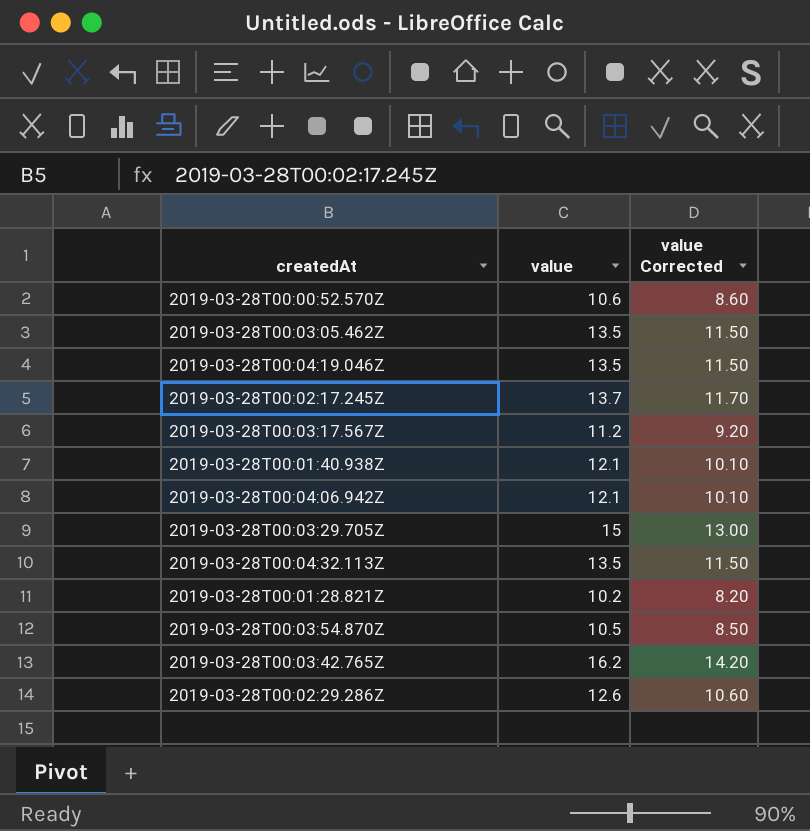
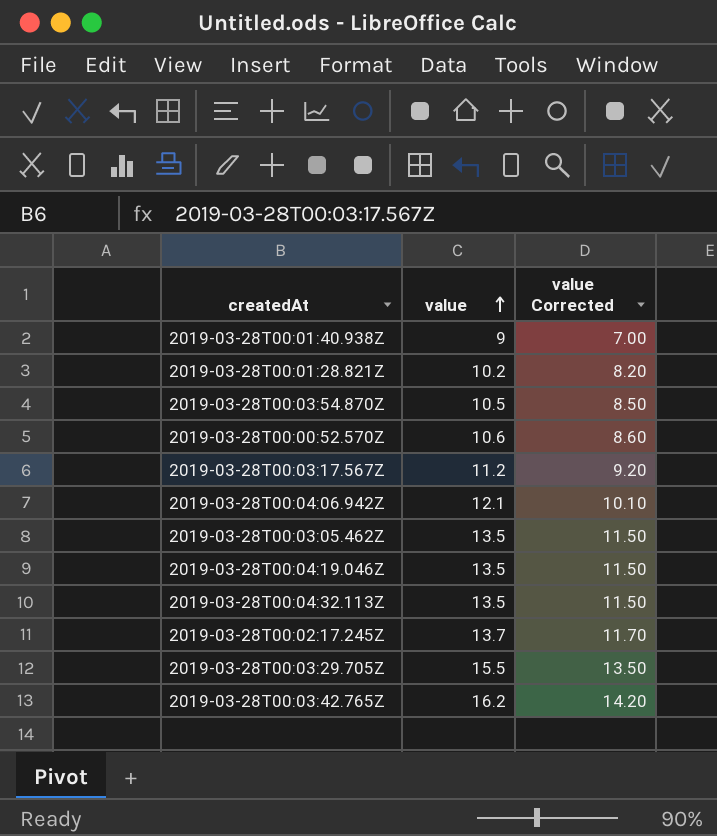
row order: none -> value ascending
row 2019-03-28T00:02:29.286Z: 12.6 | 10.60 -> none
2019-03-28T00:01:40.938Z | value: 12.1 -> 9
2019-03-28T00:01:40.938Z | value Corrected: 10.10 -> 7.00
2019-03-28T00:03:29.705Z | value: 15 -> 15.5
2019-03-28T00:03:29.705Z | value Corrected: 13.00 -> 13.50

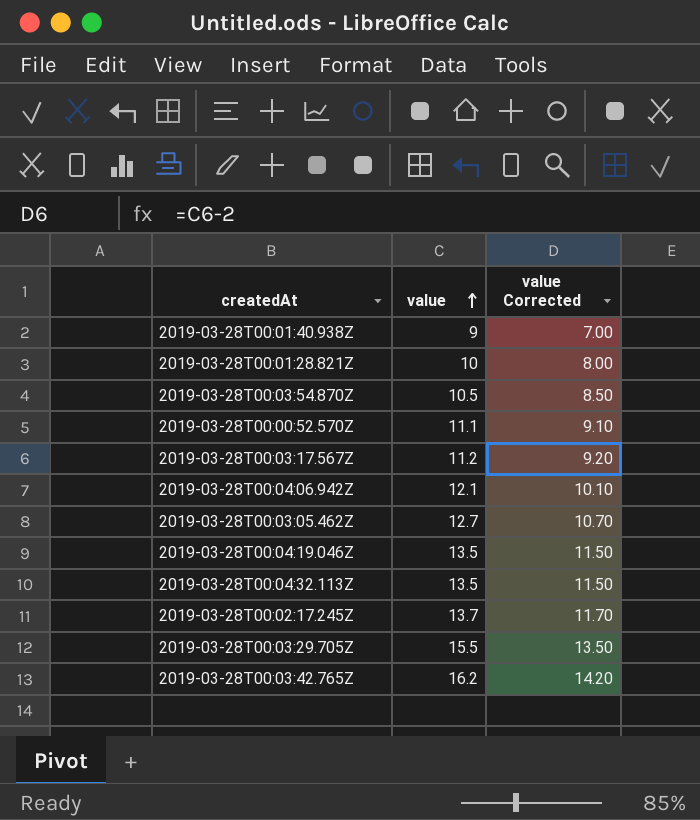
2019-03-28T00:01:28.821Z | value: 10.2 -> 10
2019-03-28T00:01:28.821Z | value Corrected: 8.20 -> 8.00
2019-03-28T00:00:52.570Z | value: 10.6 -> 11.1
2019-03-28T00:00:52.570Z | value Corrected: 8.60 -> 9.10
2019-03-28T00:03:05.462Z | value: 13.5 -> 12.7
2019-03-28T00:03:05.462Z | value Corrected: 11.50 -> 10.70

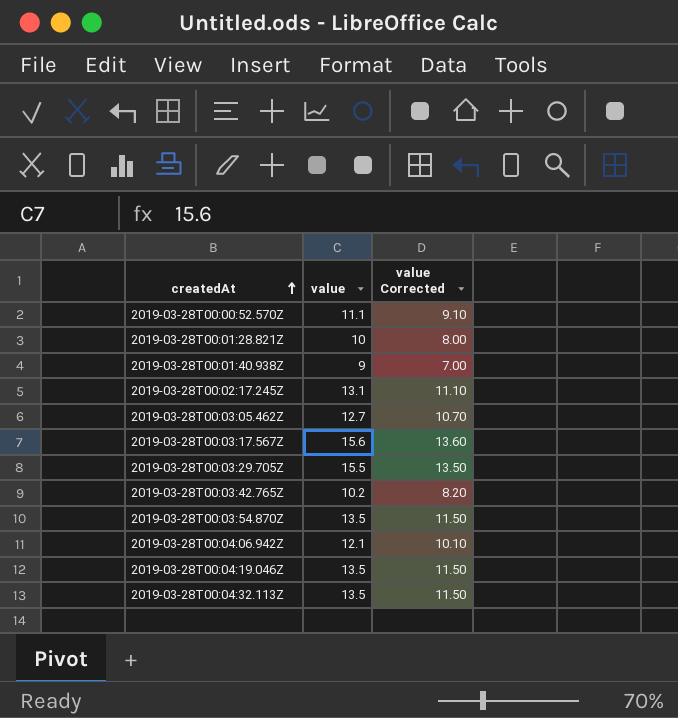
row order: value ascending -> createdAt ascending
2019-03-28T00:02:17.245Z | value: 13.7 -> 13.1
2019-03-28T00:02:17.245Z | value Corrected: 11.70 -> 11.10
2019-03-28T00:03:17.567Z | value: 11.2 -> 15.6
2019-03-28T00:03:17.567Z | value Corrected: 9.20 -> 13.60
2019-03-28T00:03:42.765Z | value: 16.2 -> 10.2
2019-03-28T00:03:42.765Z | value Corrected: 14.20 -> 8.20
2019-03-28T00:03:54.870Z | value: 10.5 -> 13.5
2019-03-28T00:03:54.870Z | value Corrected: 8.50 -> 11.50

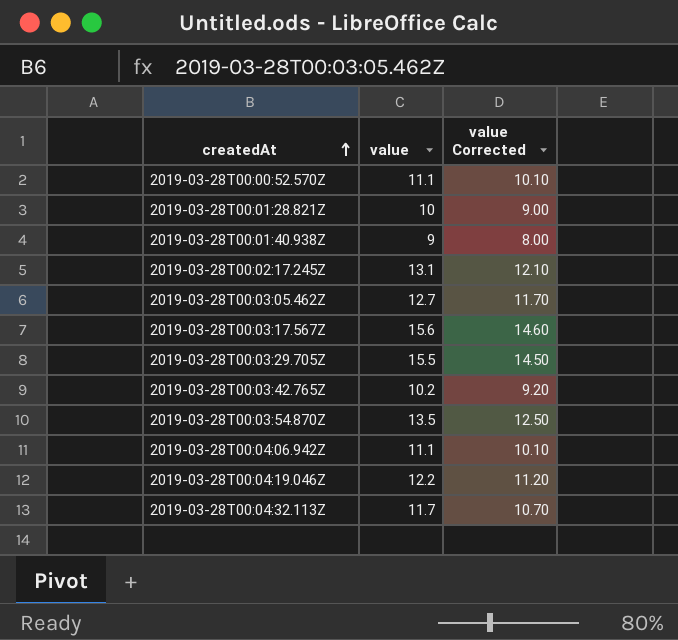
column value Corrected | formula: [value] - 2 -> [value] - 1
2019-03-28T00:04:06.942Z | value: 12.1 -> 11.1
2019-03-28T00:04:19.046Z | value: 13.5 -> 12.2
2019-03-28T00:04:32.113Z | value: 13.5 -> 11.7

